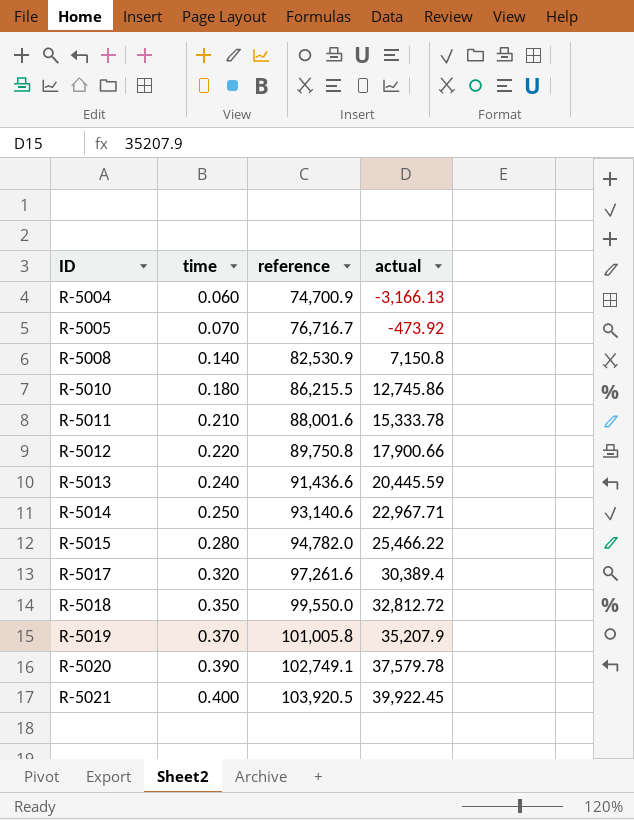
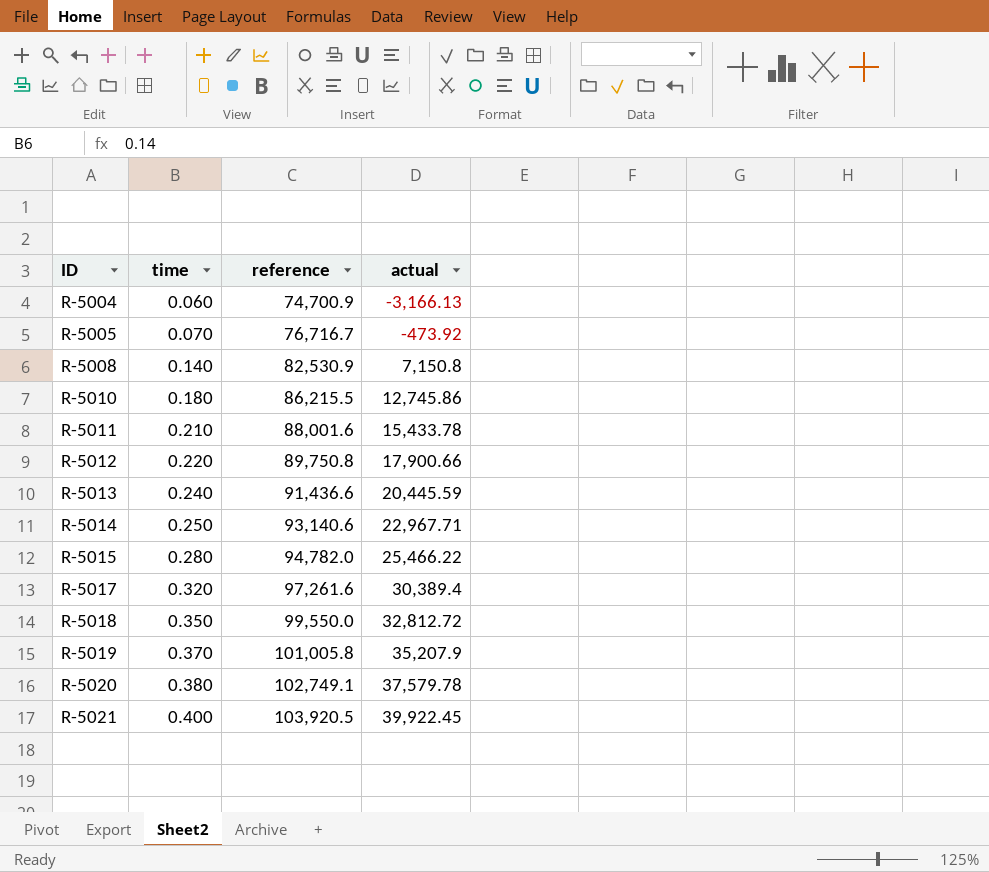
R-5011 | actual: 15,333.78 -> 15,433.78
R-5020 | time: 0.390 -> 0.380

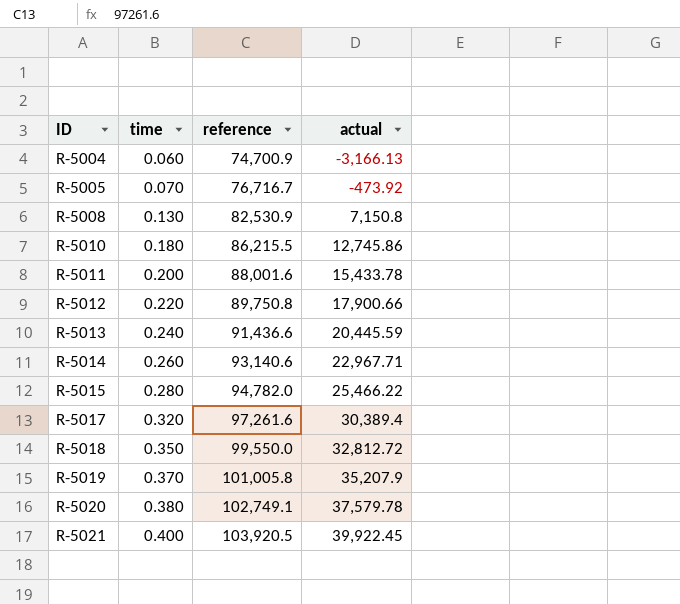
R-5008 | time: 0.140 -> 0.130
R-5011 | time: 0.210 -> 0.200
R-5014 | time: 0.250 -> 0.260

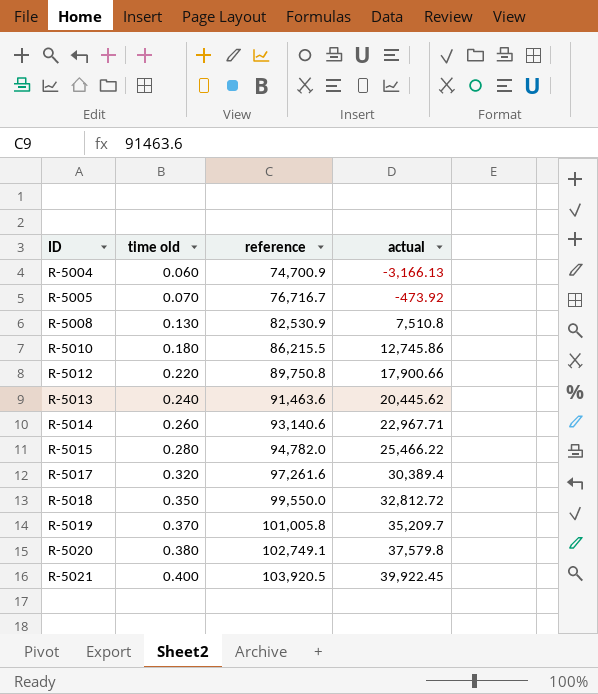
column name: time -> time old
row R-5011: 0.200 | 88,001.6 | 15,433.78 -> none
R-5008 | actual: 7,150.8 -> 7,510.8
R-5013 | reference: 91,436.6 -> 91,463.6
R-5013 | actual: 20,445.59 -> 20,445.62
R-5019 | actual: 35,207.9 -> 35,209.7
R-5020 | actual: 37,579.78 -> 37,579.8

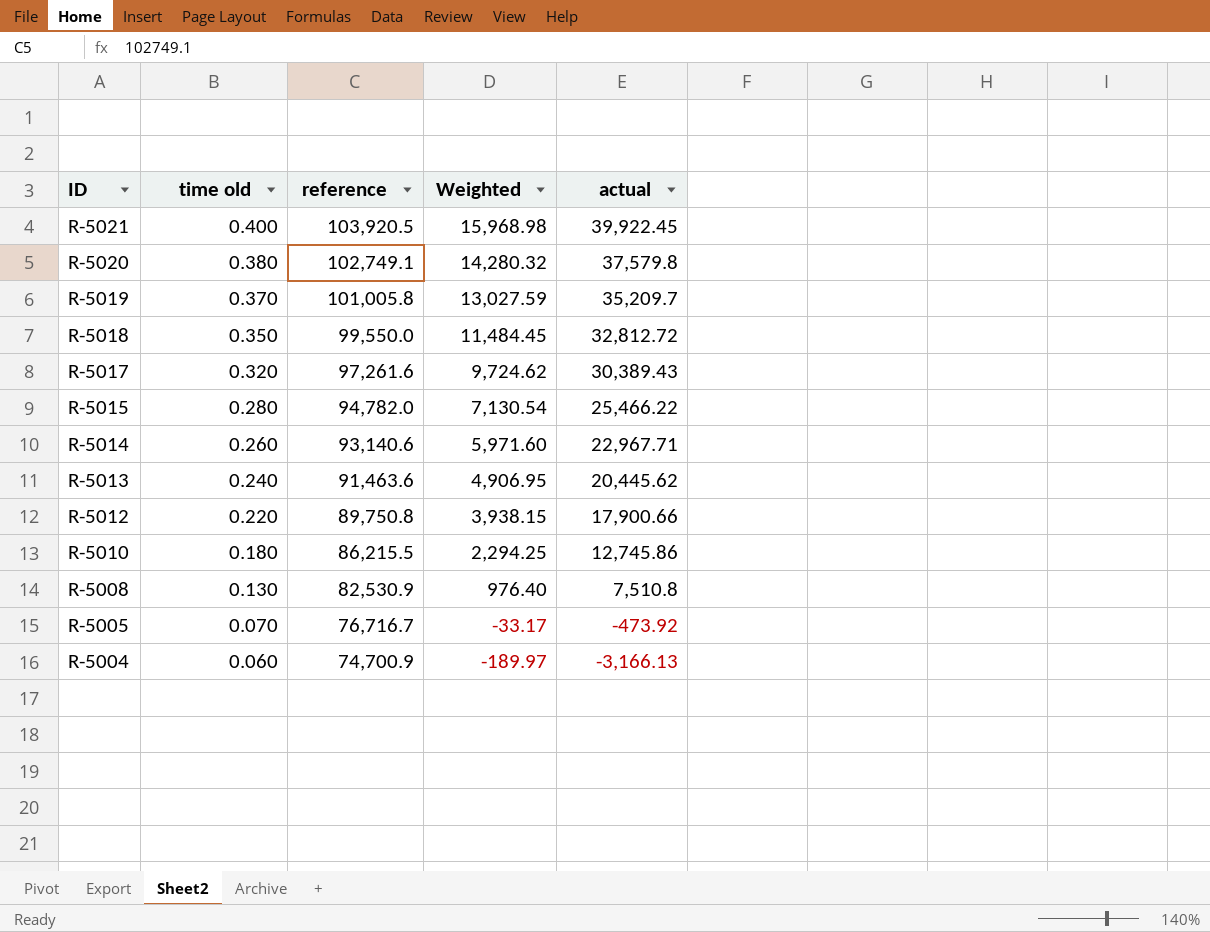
row order: ID ascending -> ID descending
column Weighted | formula: none -> [time old] * [actual]
R-5017 | actual: 30,389.4 -> 30,389.43

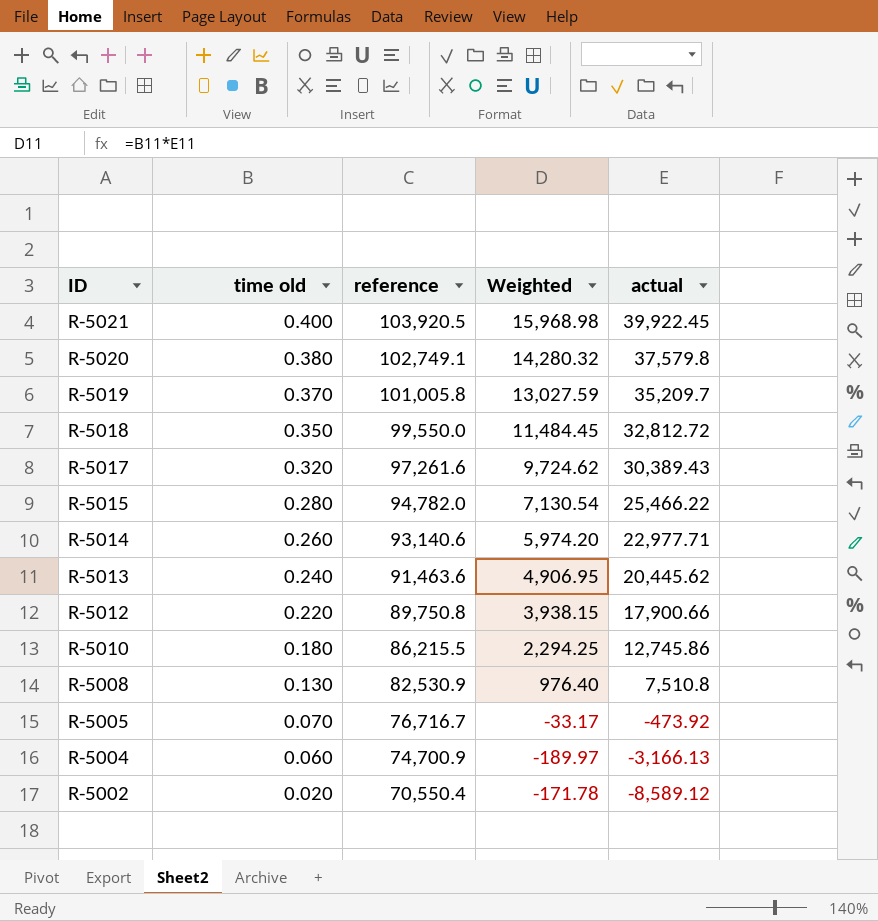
R-5014 | Weighted: 5,971.60 -> 5,974.20
R-5014 | actual: 22,967.71 -> 22,977.71
row R-5002: none -> 0.020 | 70,550.4 | -171.78 | -8,589.12

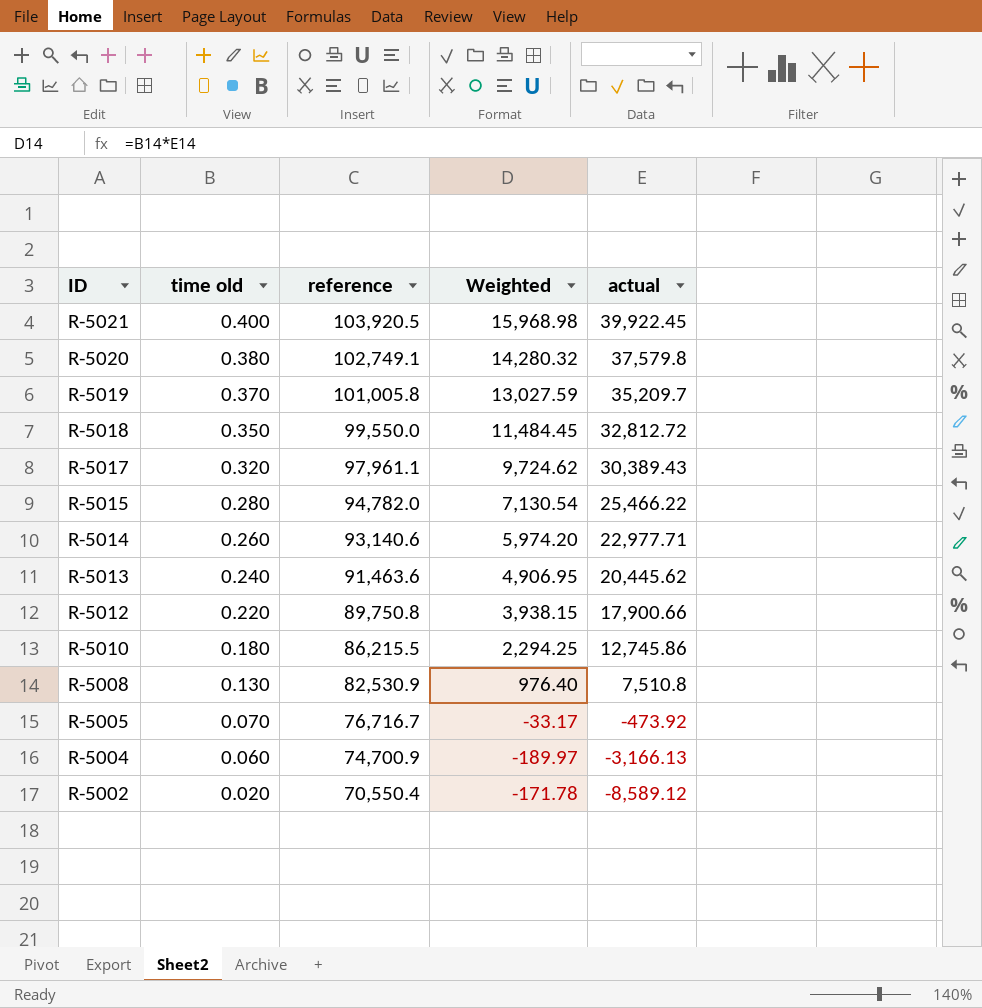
R-5017 | reference: 97,261.6 -> 97,961.1

